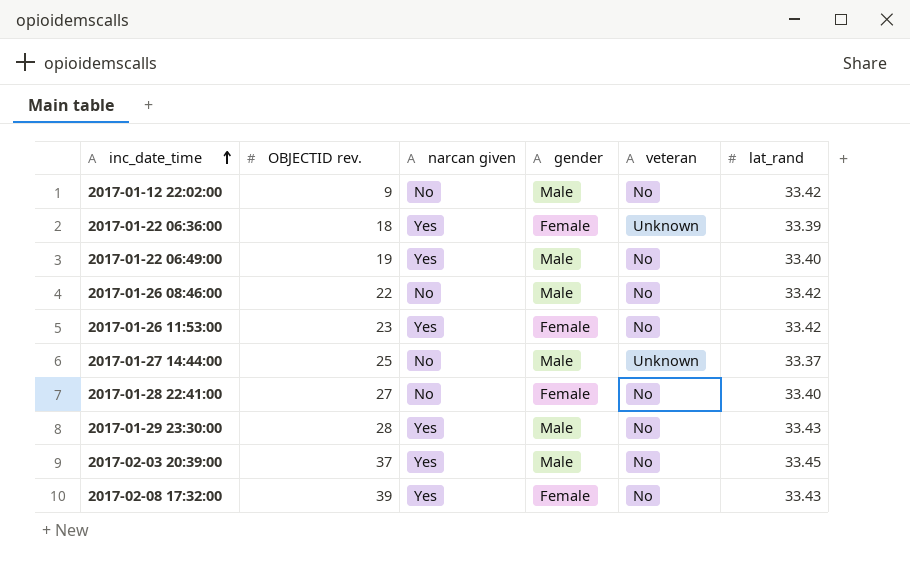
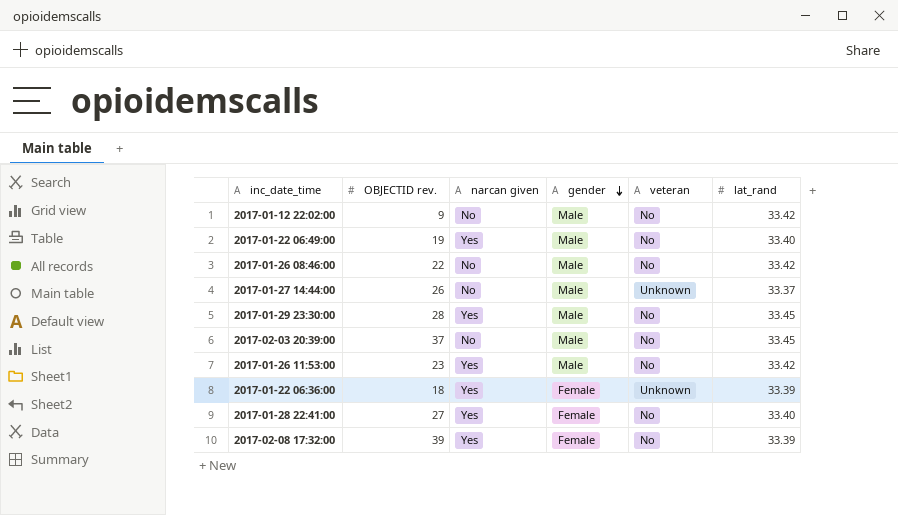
row order: inc_date_time ascending -> gender descending
2017-01-27 14:44:00 | OBJECTID rev.: 25 -> 26
2017-01-29 23:30:00 | lat_rand: 33.43 -> 33.45
2017-02-03 20:39:00 | narcan given: Yes -> No
2017-01-26 11:53:00 | gender: Female -> Male
2017-01-28 22:41:00 | narcan given: No -> Yes
2017-02-08 17:32:00 | lat_rand: 33.43 -> 33.39

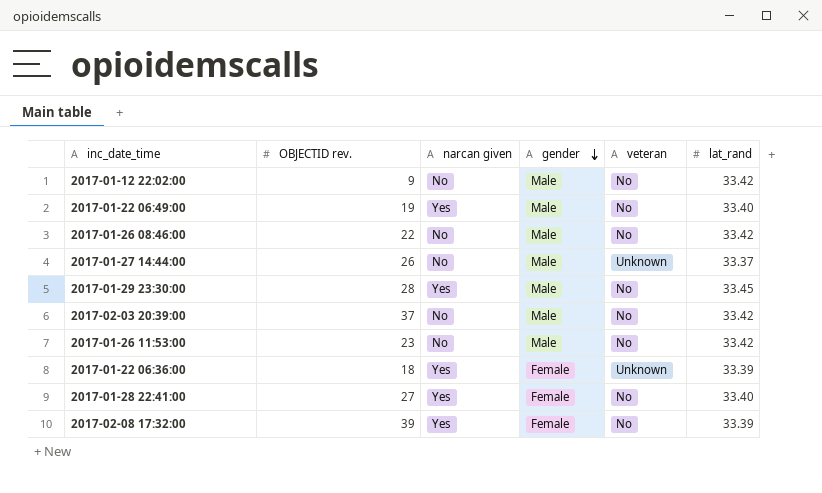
2017-02-03 20:39:00 | lat_rand: 33.45 -> 33.42
2017-01-26 11:53:00 | narcan given: Yes -> No

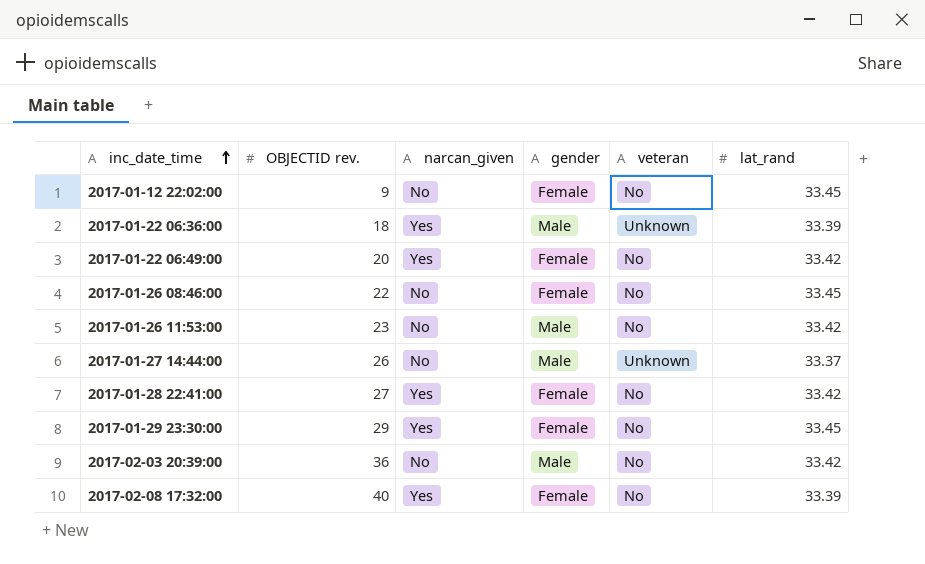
row order: gender descending -> inc_date_time ascending
column name: narcan given -> narcan_given
2017-01-12 22:02:00 | gender: Male -> Female
2017-01-12 22:02:00 | lat_rand: 33.42 -> 33.45
2017-01-22 06:36:00 | gender: Female -> Male
2017-01-22 06:49:00 | OBJECTID rev.: 19 -> 20
2017-01-22 06:49:00 | gender: Male -> Female
2017-01-22 06:49:00 | lat_rand: 33.40 -> 33.42
2017-01-26 08:46:00 | gender: Male -> Female
2017-01-26 08:46:00 | lat_rand: 33.42 -> 33.45
2017-01-28 22:41:00 | lat_rand: 33.40 -> 33.42
2017-01-29 23:30:00 | OBJECTID rev.: 28 -> 29
2017-01-29 23:30:00 | gender: Male -> Female
2017-02-03 20:39:00 | OBJECTID rev.: 37 -> 36
2017-02-08 17:32:00 | OBJECTID rev.: 39 -> 40

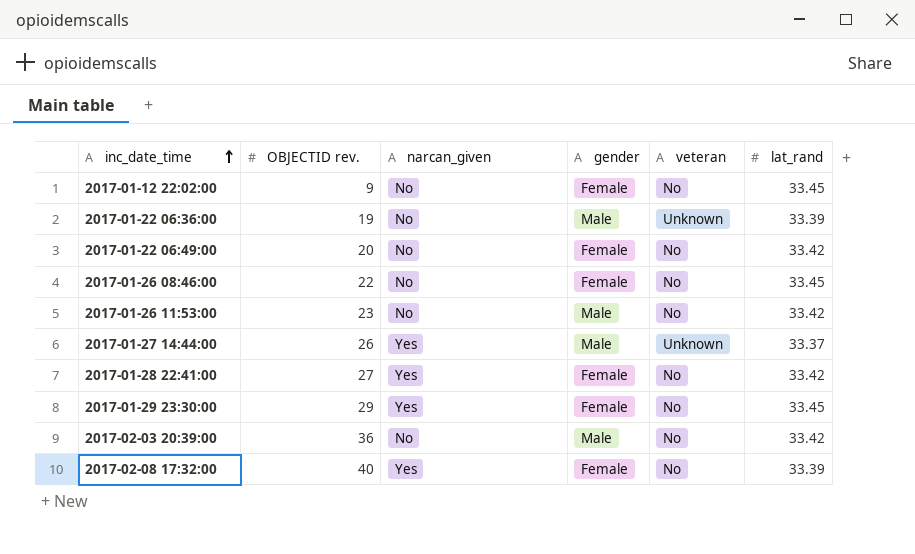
2017-01-22 06:36:00 | OBJECTID rev.: 18 -> 19
2017-01-22 06:36:00 | narcan_given: Yes -> No
2017-01-22 06:49:00 | narcan_given: Yes -> No
2017-01-27 14:44:00 | narcan_given: No -> Yes

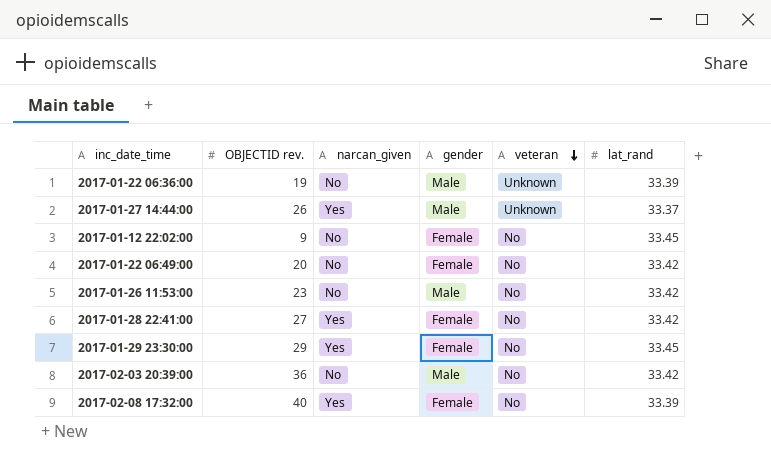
row order: inc_date_time ascending -> veteran descending
row 2017-01-26 08:46:00: 22 | No | Female | No | 33.45 -> none

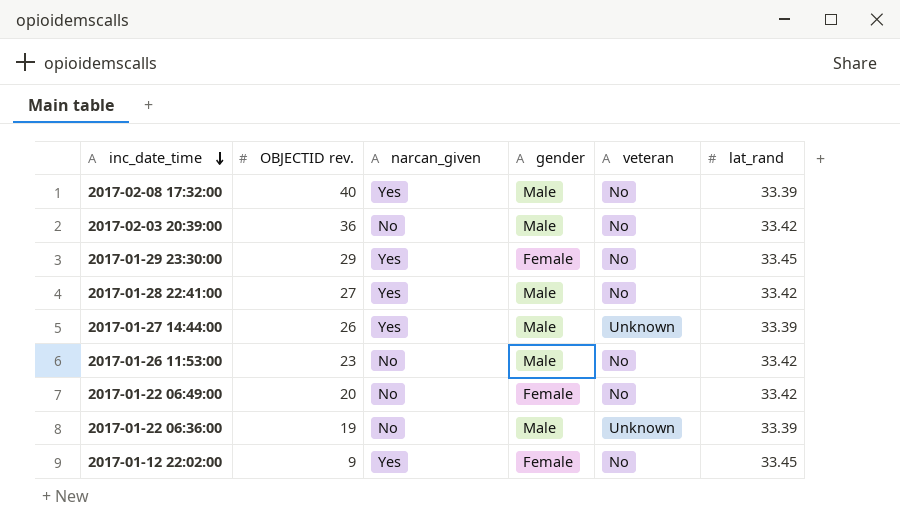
row order: veteran descending -> inc_date_time descending
2017-02-08 17:32:00 | gender: Female -> Male
2017-01-28 22:41:00 | gender: Female -> Male
2017-01-27 14:44:00 | lat_rand: 33.37 -> 33.39
2017-01-12 22:02:00 | narcan_given: No -> Yes

